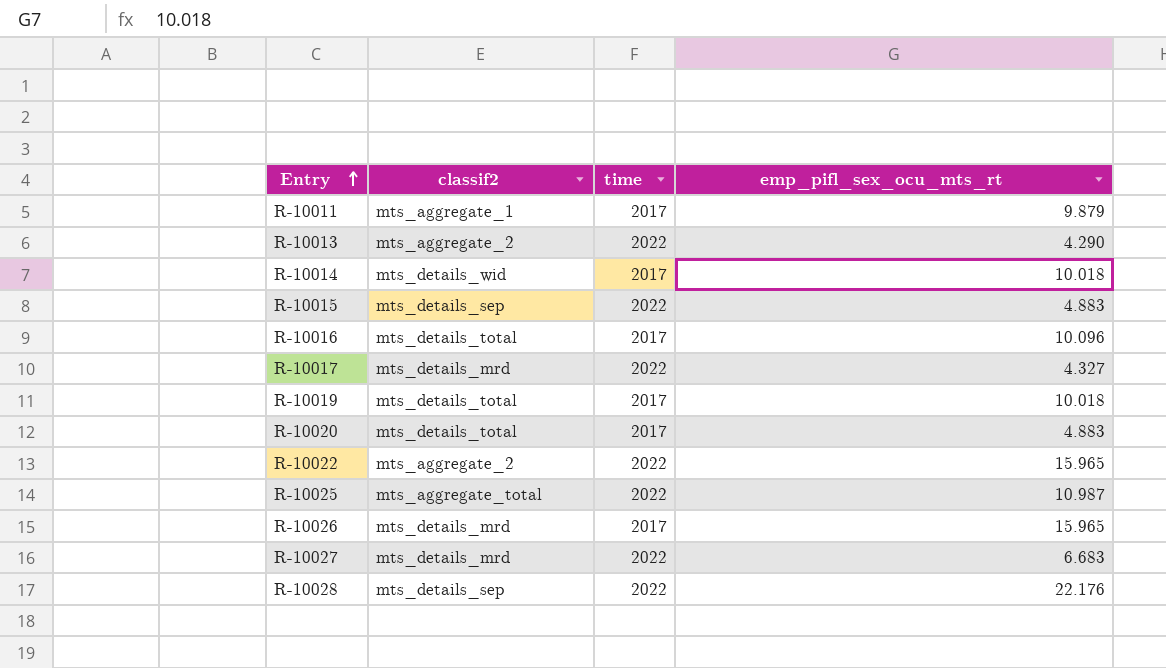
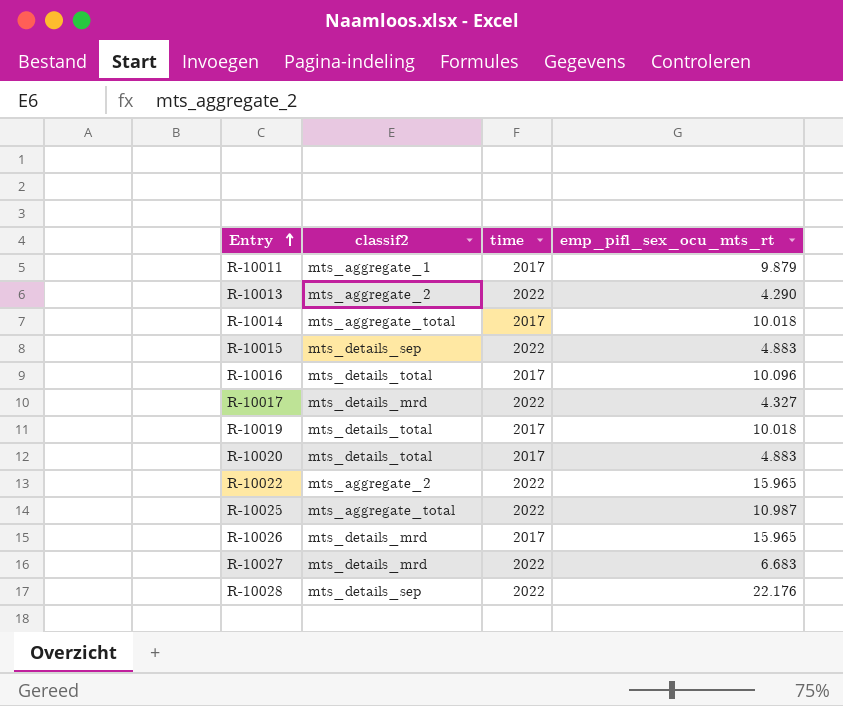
R-10014 | classif2: mts_details_wid -> mts_aggregate_total

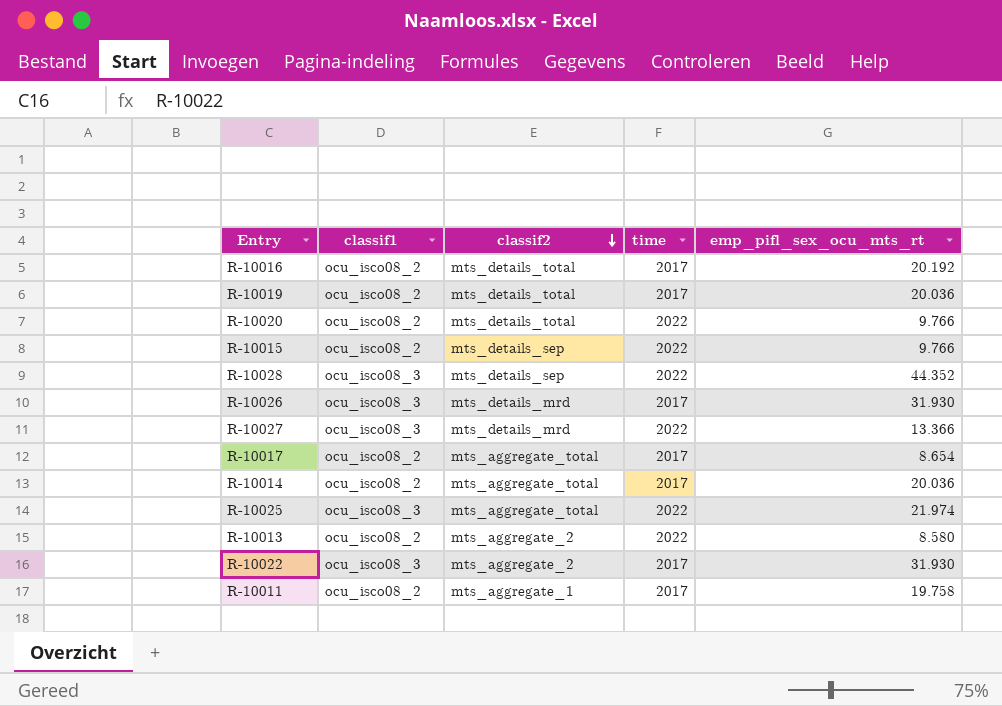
row order: Entry ascending -> classif2 descending
column classif1 | position: none -> 2
R-10016 | emp_pifl_sex_ocu_mts_rt: 10.096 -> 20.192
R-10019 | emp_pifl_sex_ocu_mts_rt: 10.018 -> 20.036
R-10020 | time: 2017 -> 2022
R-10020 | emp_pifl_sex_ocu_mts_rt: 4.883 -> 9.766
R-10015 | emp_pifl_sex_ocu_mts_rt: 4.883 -> 9.766
R-10028 | emp_pifl_sex_ocu_mts_rt: 22.176 -> 44.352
R-10026 | emp_pifl_sex_ocu_mts_rt: 15.965 -> 31.930
R-10027 | emp_pifl_sex_ocu_mts_rt: 6.683 -> 13.366
R-10017 | classif2: mts_details_mrd -> mts_aggregate_total
R-10017 | time: 2022 -> 2017
R-10017 | emp_pifl_sex_ocu_mts_rt: 4.327 -> 8.654
R-10014 | emp_pifl_sex_ocu_mts_rt: 10.018 -> 20.036
R-10025 | emp_pifl_sex_ocu_mts_rt: 10.987 -> 21.974
R-10013 | emp_pifl_sex_ocu_mts_rt: 4.290 -> 8.580
R-10022 | time: 2022 -> 2017
R-10022 | emp_pifl_sex_ocu_mts_rt: 15.965 -> 31.930
R-10011 | emp_pifl_sex_ocu_mts_rt: 9.879 -> 19.758

